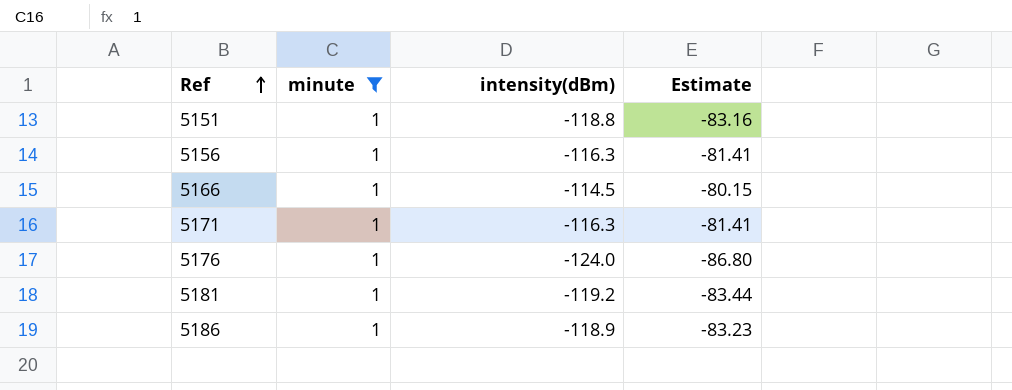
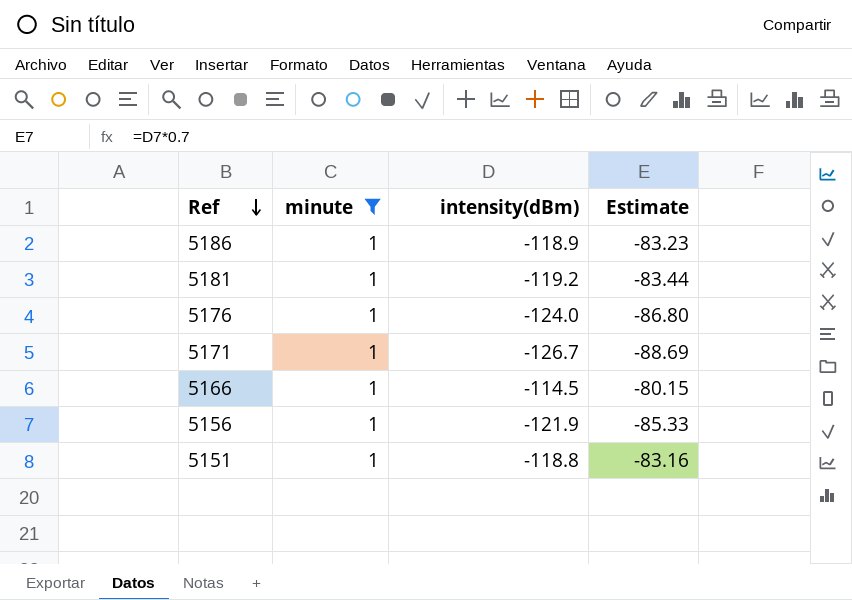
row order: Ref ascending -> Ref descending
5171 | intensity(dBm): -116.3 -> -126.7
5171 | Estimate: -81.41 -> -88.69
5156 | intensity(dBm): -116.3 -> -121.9
5156 | Estimate: -81.41 -> -85.33

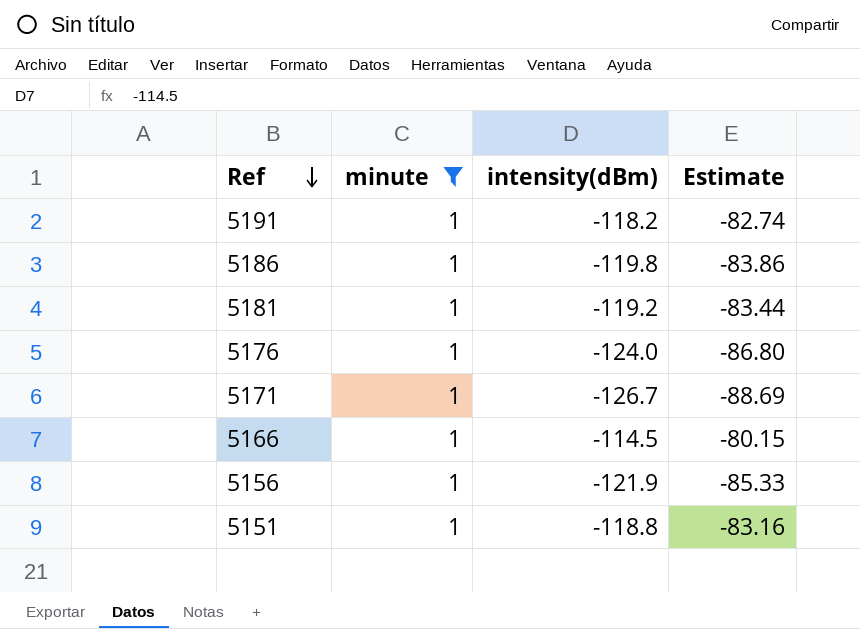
row 5191: none -> 1 | -118.2 | -82.74
5186 | intensity(dBm): -118.9 -> -119.8
5186 | Estimate: -83.23 -> -83.86

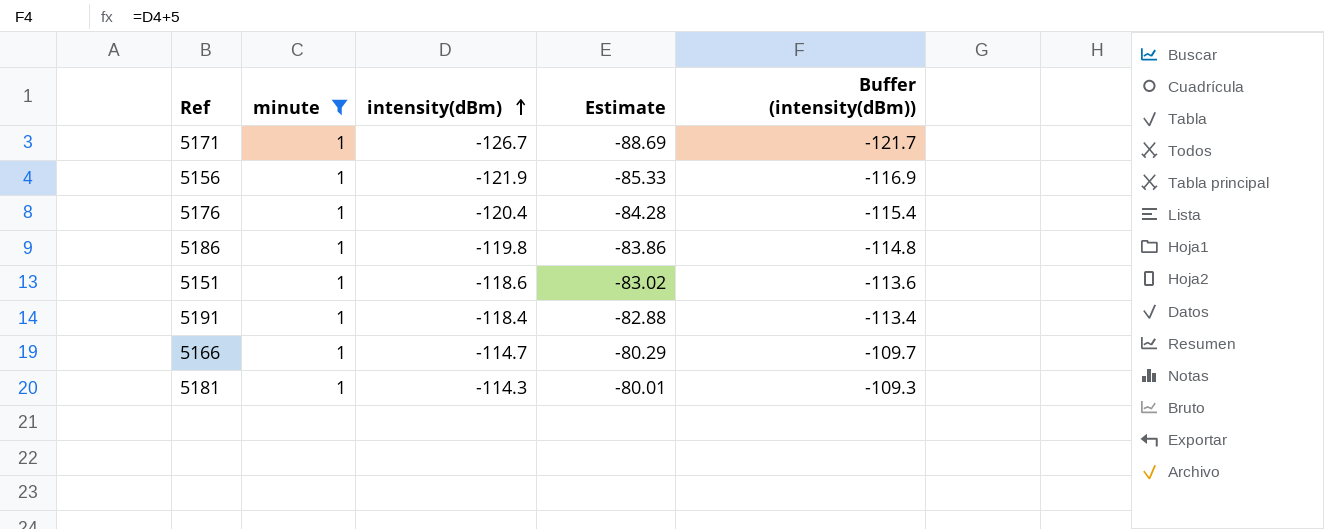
row order: Ref descending -> intensity(dBm) ascending
column Buffer (intensity(dBm)) | formula: none -> [intensity(dBm)] + 5
5176 | intensity(dBm): -124.0 -> -120.4
5176 | Estimate: -86.80 -> -84.28
5151 | intensity(dBm): -118.8 -> -118.6
5151 | Estimate: -83.16 -> -83.02
5191 | intensity(dBm): -118.2 -> -118.4
5191 | Estimate: -82.74 -> -82.88
5166 | intensity(dBm): -114.5 -> -114.7
5166 | Estimate: -80.15 -> -80.29
5181 | intensity(dBm): -119.2 -> -114.3
5181 | Estimate: -83.44 -> -80.01

